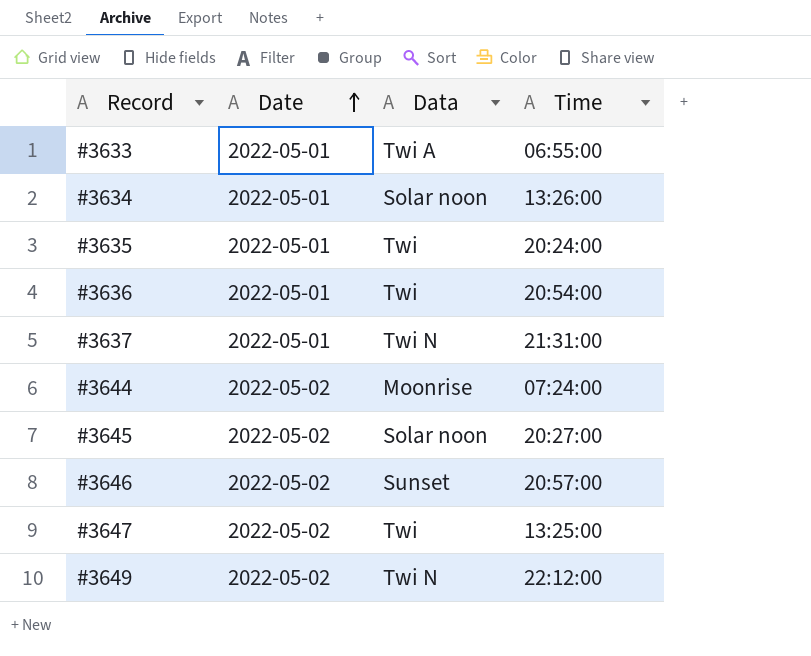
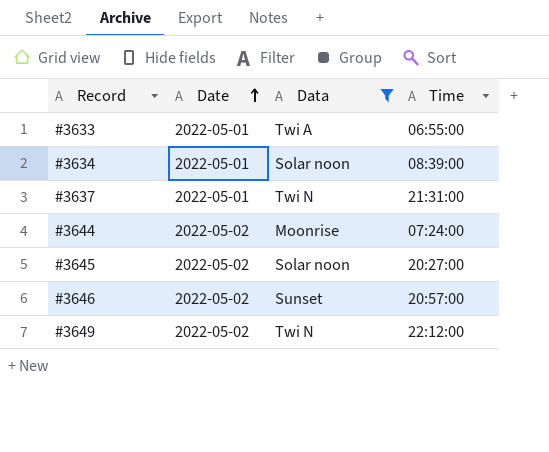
filter: none -> Data != Twi
#3634 | Time: 13:26:00 -> 08:39:00

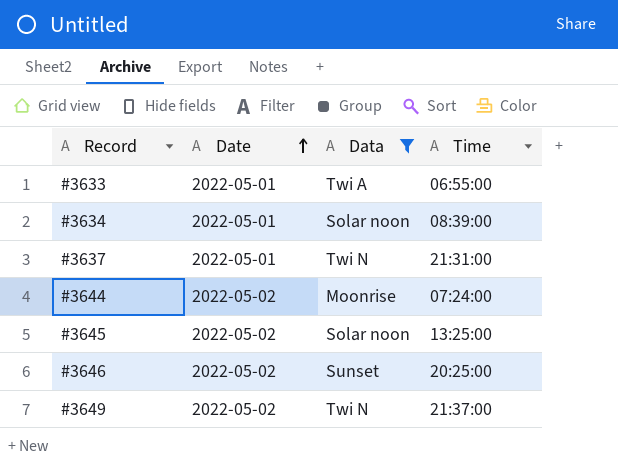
#3645 | Time: 20:27:00 -> 13:25:00
#3646 | Time: 20:57:00 -> 20:25:00
#3649 | Time: 22:12:00 -> 21:37:00

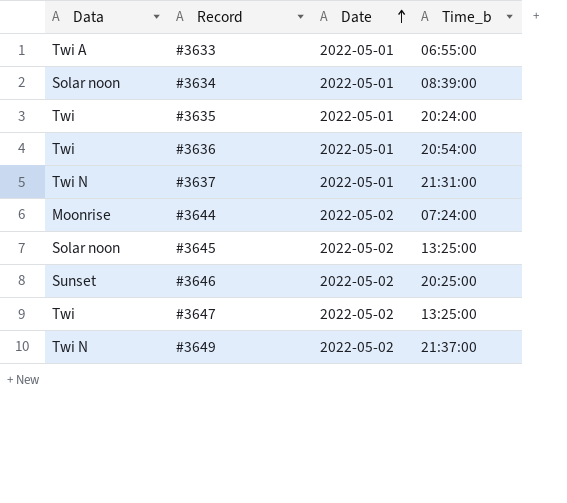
filter: Data != Twi -> none
column Data | position: 3 -> 1
column name: Time -> Time_b

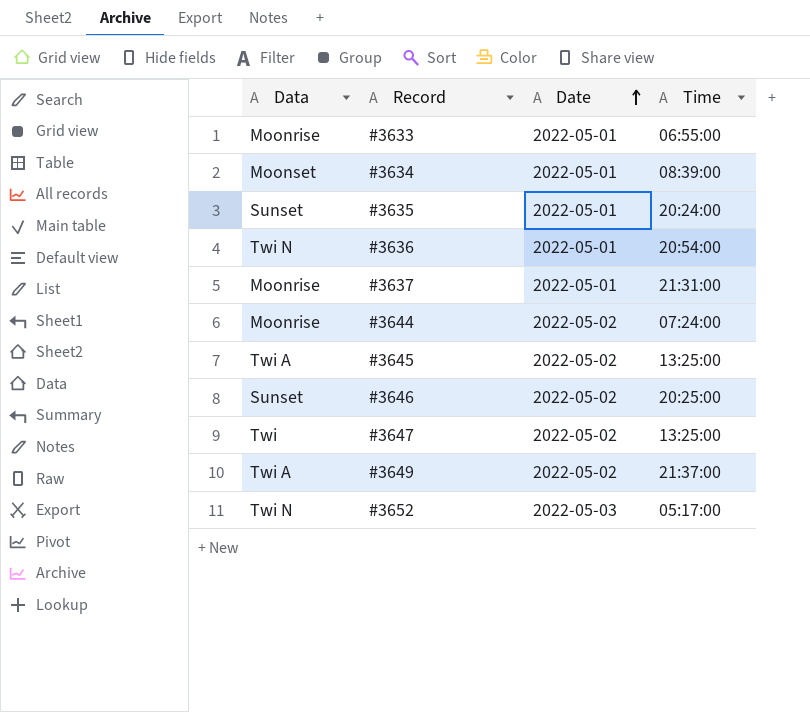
column name: Time_b -> Time
#3633 | Data: Twi A -> Moonrise
#3634 | Data: Solar noon -> Moonset
#3635 | Data: Twi -> Sunset
#3636 | Data: Twi -> Twi N
#3637 | Data: Twi N -> Moonrise
#3645 | Data: Solar noon -> Twi A
#3649 | Data: Twi N -> Twi A
row #3652: none -> Twi N | 2022-05-03 | 05:17:00

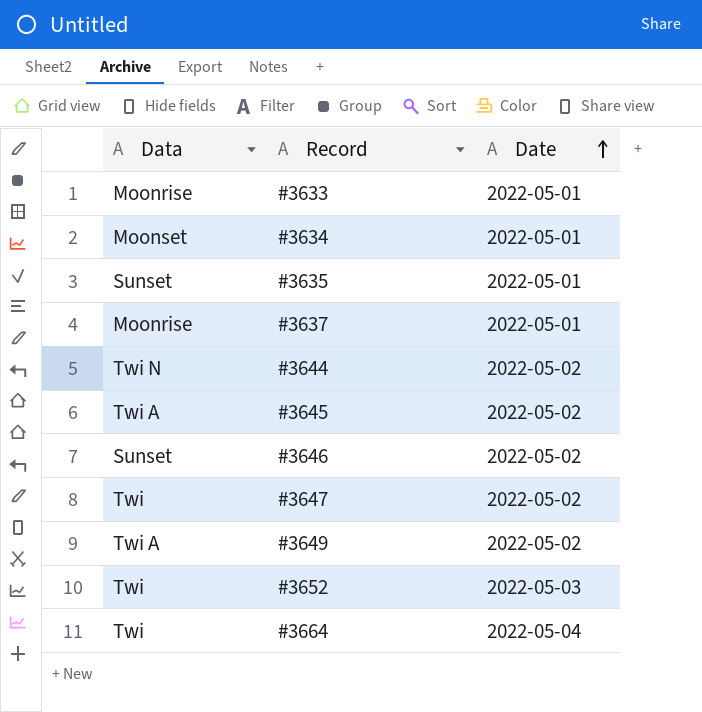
column Time | position: 4 -> none
row #3636: Twi N | 2022-05-01 | 20:54:00 -> none
#3644 | Data: Moonrise -> Twi N
#3652 | Data: Twi N -> Twi
row #3664: none -> Twi | 2022-05-04

